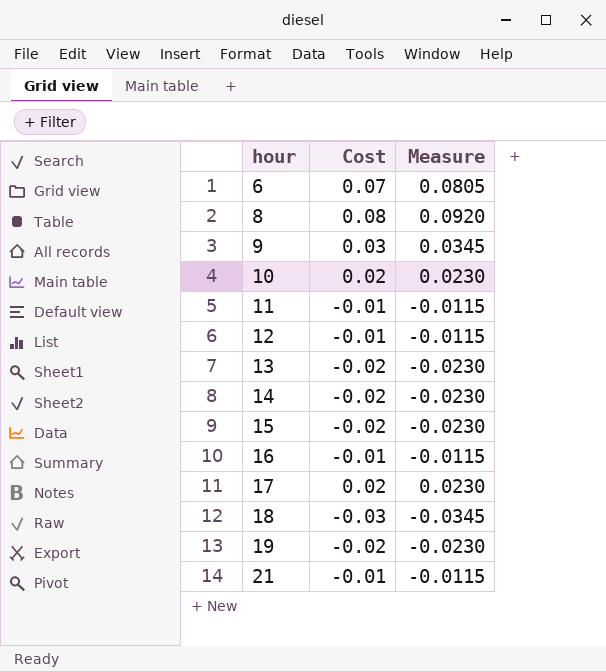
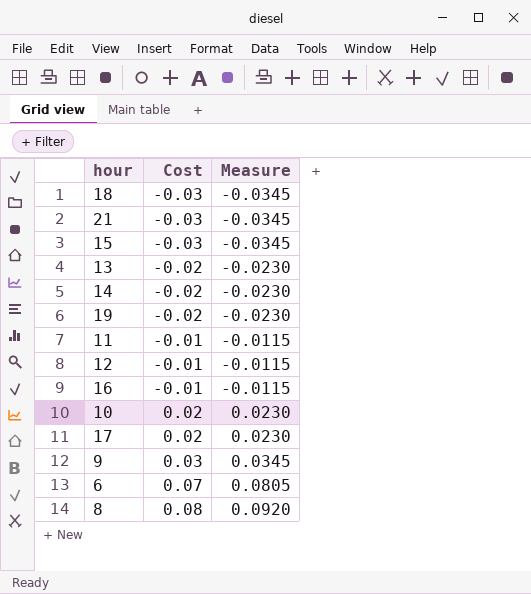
row order: hour ascending -> Cost ascending
21 | Cost: -0.01 -> -0.03
21 | Measure: -0.0115 -> -0.0345
15 | Cost: -0.02 -> -0.03
15 | Measure: -0.0230 -> -0.0345

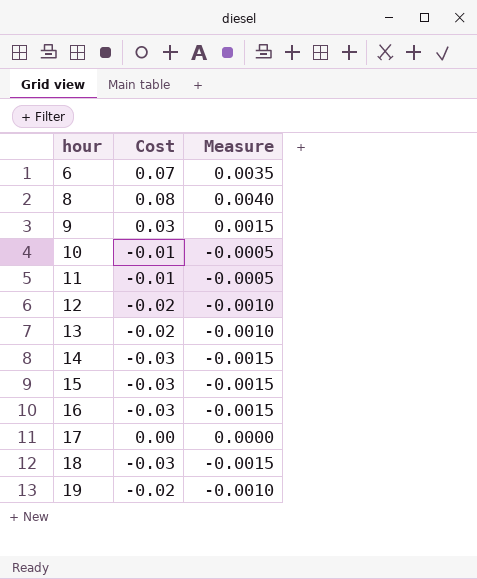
row order: Cost ascending -> hour ascending
column Measure | formula: [Cost] * 1.15 -> [Cost] * 0.05
row 21: -0.03 | -0.0345 -> none
10 | Cost: 0.02 -> -0.01
12 | Cost: -0.01 -> -0.02
14 | Cost: -0.02 -> -0.03
16 | Cost: -0.01 -> -0.03
17 | Cost: 0.02 -> 0.00

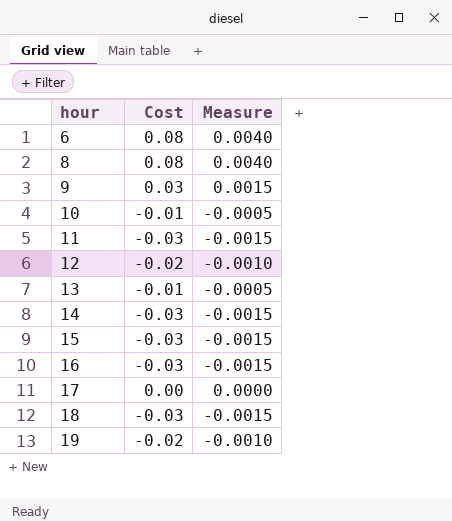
6 | Cost: 0.07 -> 0.08
6 | Measure: 0.0035 -> 0.0040
11 | Cost: -0.01 -> -0.03
11 | Measure: -0.0005 -> -0.0015
13 | Cost: -0.02 -> -0.01
13 | Measure: -0.0010 -> -0.0005

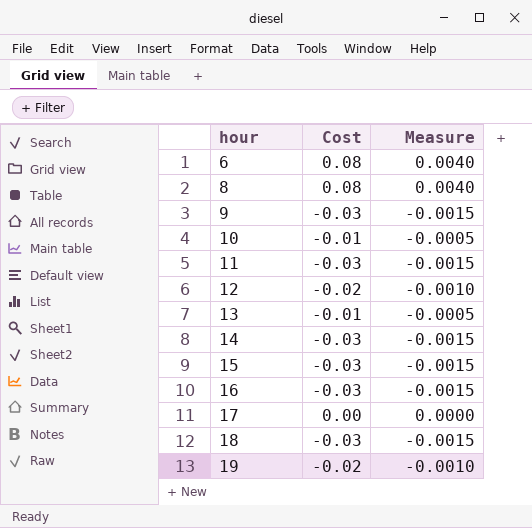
9 | Cost: 0.03 -> -0.03
9 | Measure: 0.0015 -> -0.0015

